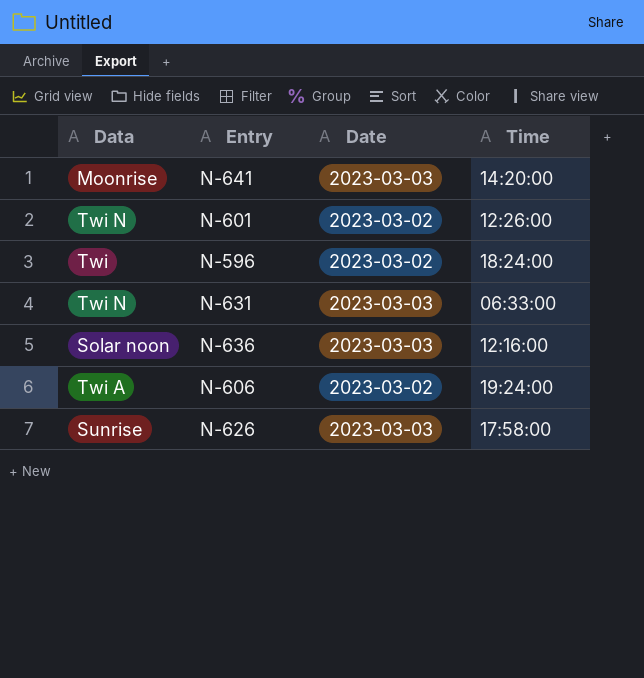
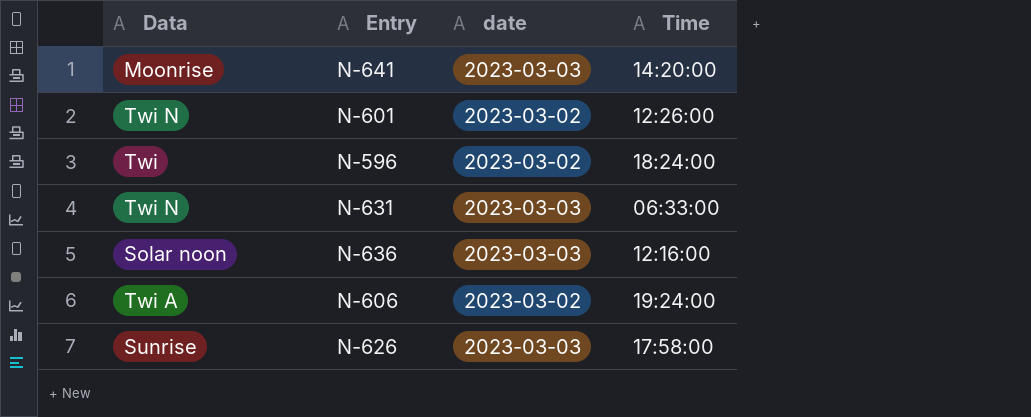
column name: Date -> date

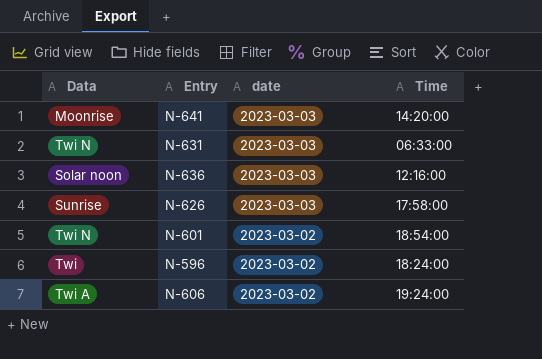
row order: none -> date descending
N-601 | Time: 12:26:00 -> 18:54:00

